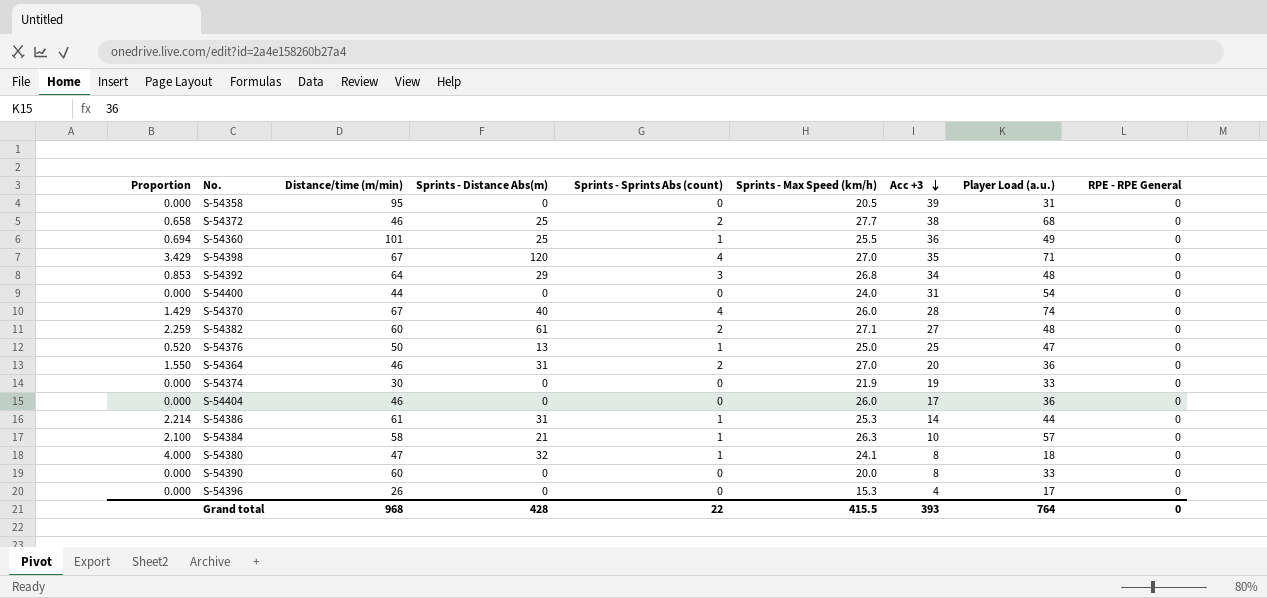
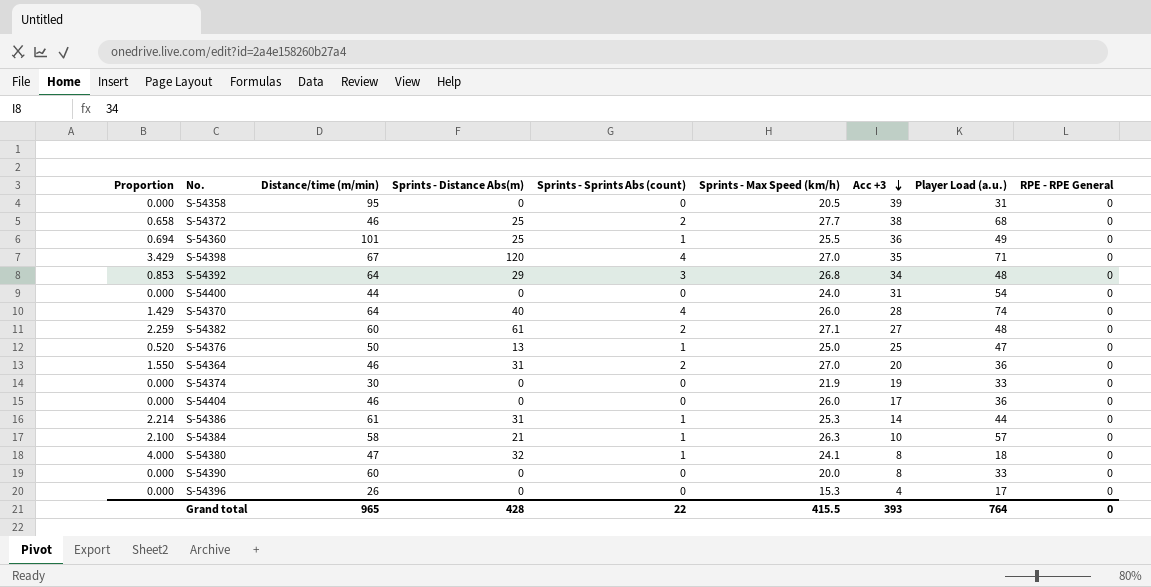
S-54370 | Distance/time (m/min): 67 -> 64
Grand total | Distance/time (m/min): 968 -> 965

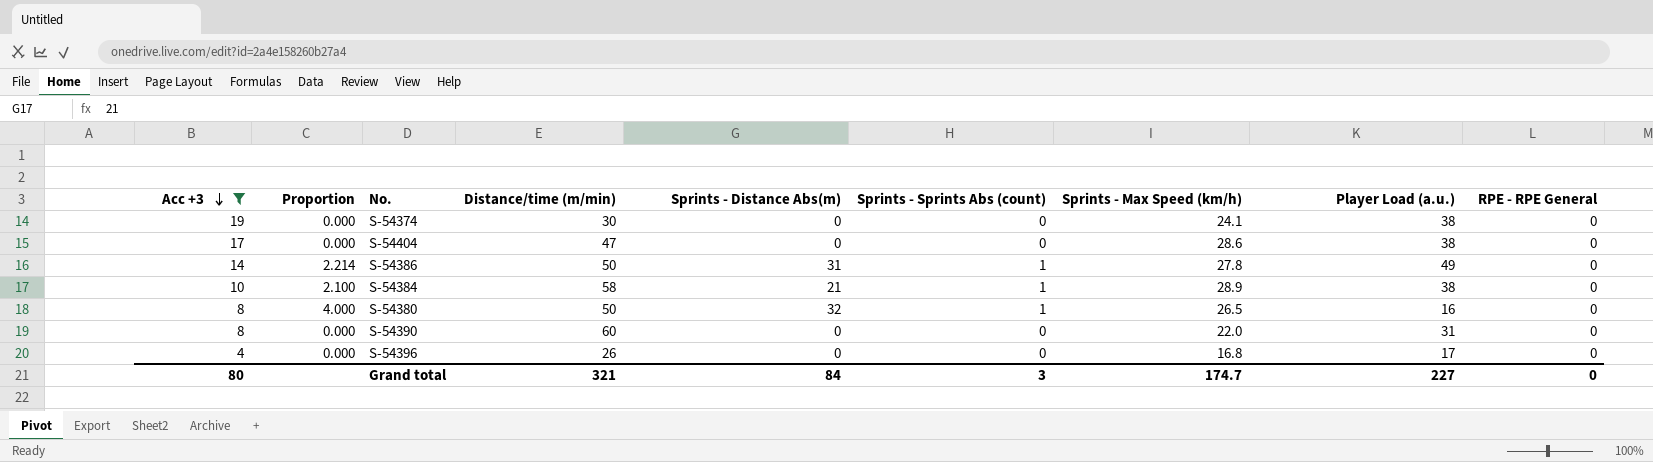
filter: none -> Acc +3 <= 19
column Acc +3 | position: 7 -> 1
S-54374 | Sprints - Max Speed (km/h): 21.9 -> 24.1
S-54374 | Player Load (a.u.): 33 -> 38
S-54404 | Distance/time (m/min): 46 -> 47
S-54404 | Sprints - Max Speed (km/h): 26.0 -> 28.6
S-54404 | Player Load (a.u.): 36 -> 38
S-54386 | Distance/time (m/min): 61 -> 50
S-54386 | Sprints - Max Speed (km/h): 25.3 -> 27.8
S-54386 | Player Load (a.u.): 44 -> 49
S-54384 | Sprints - Max Speed (km/h): 26.3 -> 28.9
S-54384 | Player Load (a.u.): 57 -> 38
S-54380 | Distance/time (m/min): 47 -> 50
S-54380 | Sprints - Max Speed (km/h): 24.1 -> 26.5
S-54380 | Player Load (a.u.): 18 -> 16
S-54390 | Sprints - Max Speed (km/h): 20.0 -> 22.0
S-54390 | Player Load (a.u.): 33 -> 31
S-54396 | Sprints - Max Speed (km/h): 15.3 -> 16.8
Grand total | Acc +3: 393 -> 80
Grand total | Distance/time (m/min): 965 -> 321
Grand total | Sprints - Distance Abs(m): 428 -> 84
Grand total | Sprints - Sprints Abs (count): 22 -> 3
Grand total | Sprints - Max Speed (km/h): 415.5 -> 174.7
Grand total | Player Load (a.u.): 764 -> 227

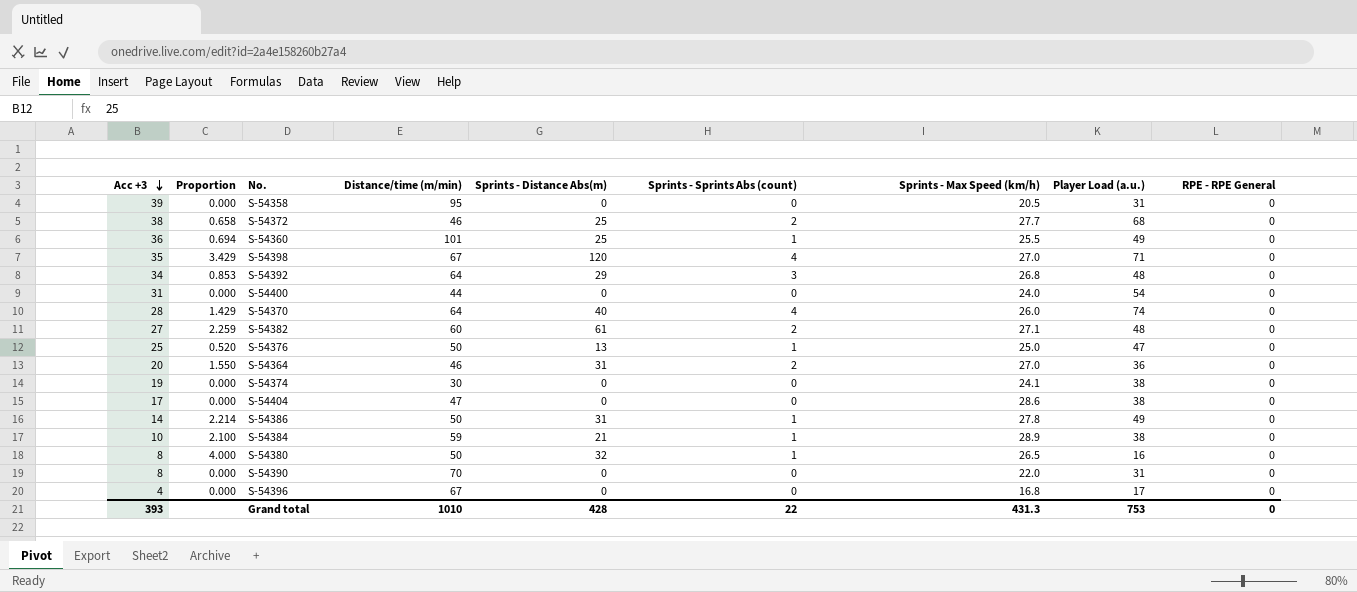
filter: Acc +3 <= 19 -> none
S-54384 | Distance/time (m/min): 58 -> 59
S-54390 | Distance/time (m/min): 60 -> 70
S-54396 | Distance/time (m/min): 26 -> 67
Grand total | Acc +3: 80 -> 393
Grand total | Distance/time (m/min): 321 -> 1010
Grand total | Sprints - Distance Abs(m): 84 -> 428
Grand total | Sprints - Sprints Abs (count): 3 -> 22
Grand total | Sprints - Max Speed (km/h): 174.7 -> 431.3
Grand total | Player Load (a.u.): 227 -> 753

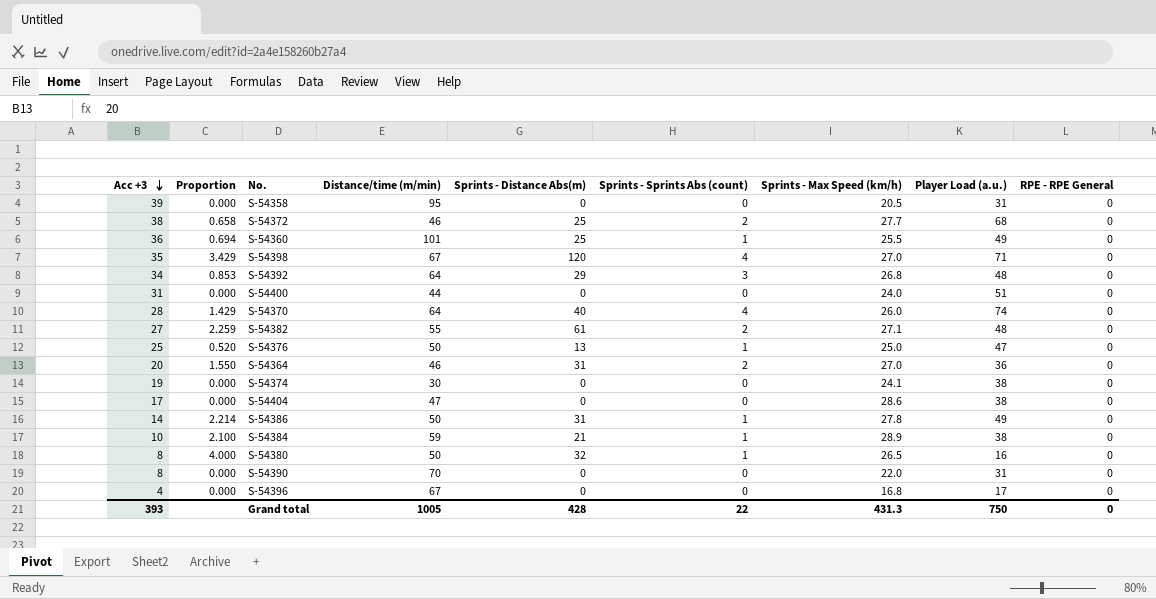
S-54400 | Player Load (a.u.): 54 -> 51
S-54382 | Distance/time (m/min): 60 -> 55
Grand total | Distance/time (m/min): 1010 -> 1005
Grand total | Player Load (a.u.): 753 -> 750

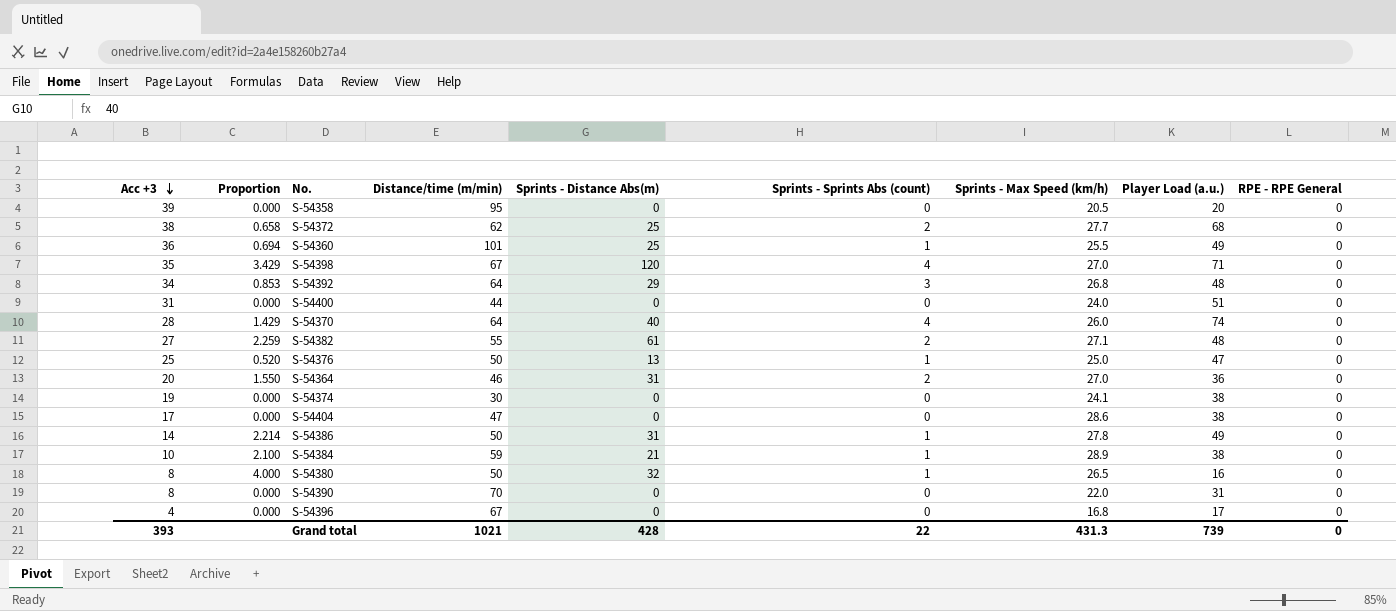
S-54358 | Player Load (a.u.): 31 -> 20
S-54372 | Distance/time (m/min): 46 -> 62
Grand total | Distance/time (m/min): 1005 -> 1021
Grand total | Player Load (a.u.): 750 -> 739

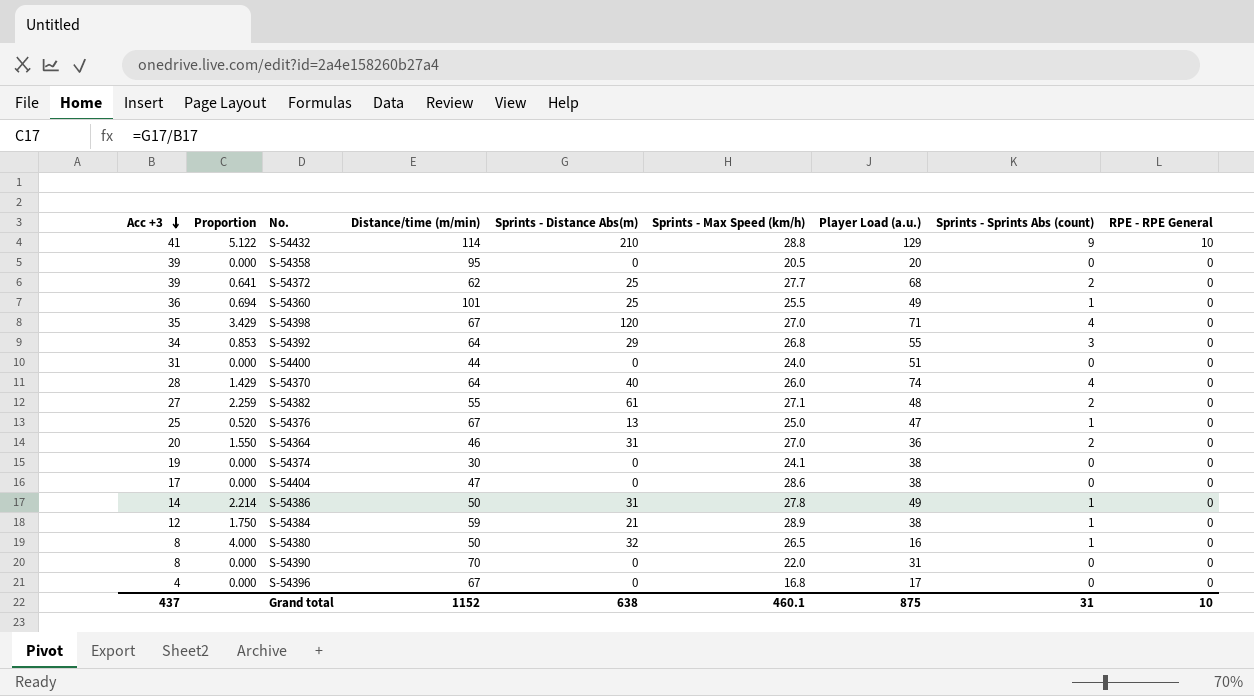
column Sprints - Sprints Abs (count) | position: 6 -> 8
row S-54432: none -> 41 | 5.122 | 114 | 210 | 28.8 | 129 | 9 | 10
S-54372 | Acc +3: 38 -> 39
S-54372 | Proportion: 0.658 -> 0.641
S-54392 | Player Load (a.u.): 48 -> 55
S-54376 | Distance/time (m/min): 50 -> 67
S-54384 | Acc +3: 10 -> 12
S-54384 | Proportion: 2.100 -> 1.750
Grand total | Acc +3: 393 -> 437
Grand total | Distance/time (m/min): 1021 -> 1152
Grand total | Sprints - Distance Abs(m): 428 -> 638
Grand total | Sprints - Max Speed (km/h): 431.3 -> 460.1
Grand total | Player Load (a.u.): 739 -> 875
Grand total | Sprints - Sprints Abs (count): 22 -> 31
Grand total | RPE - RPE General: 0 -> 10

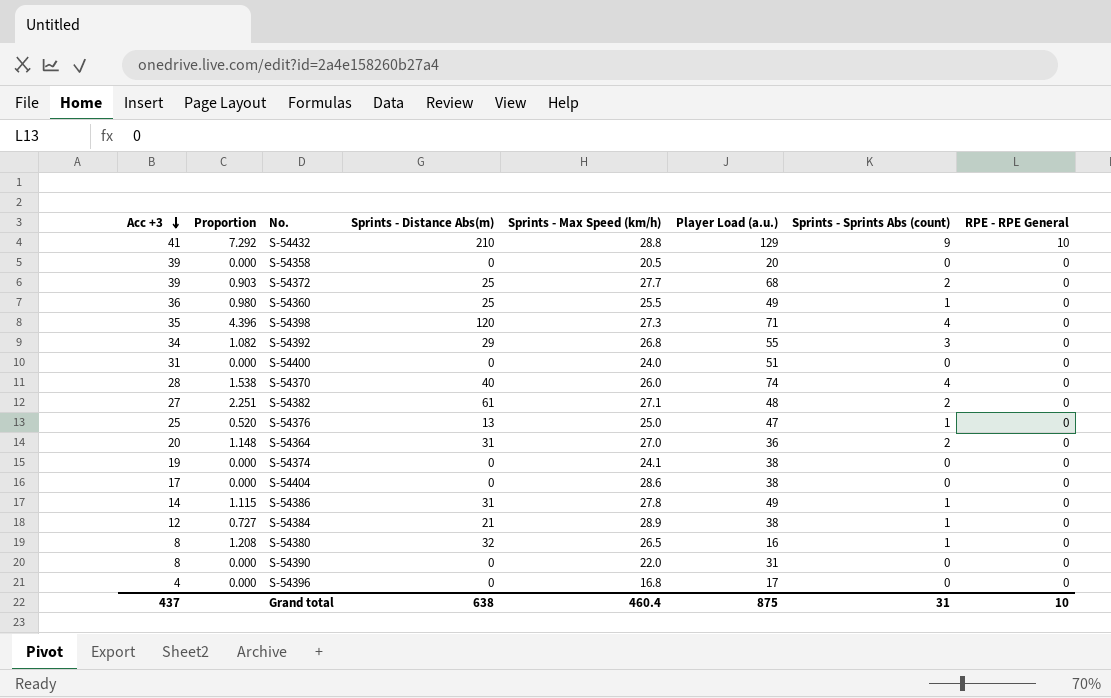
column Distance/time (m/min) | position: 4 -> none
column Proportion | formula: [Sprints - Distance Abs(m)] / [Acc +3] -> [Sprints - Distance Abs(m)] / [Sprints - Max Speed (km/h)]
S-54398 | Sprints - Max Speed (km/h): 27.0 -> 27.3
Grand total | Sprints - Max Speed (km/h): 460.1 -> 460.4

